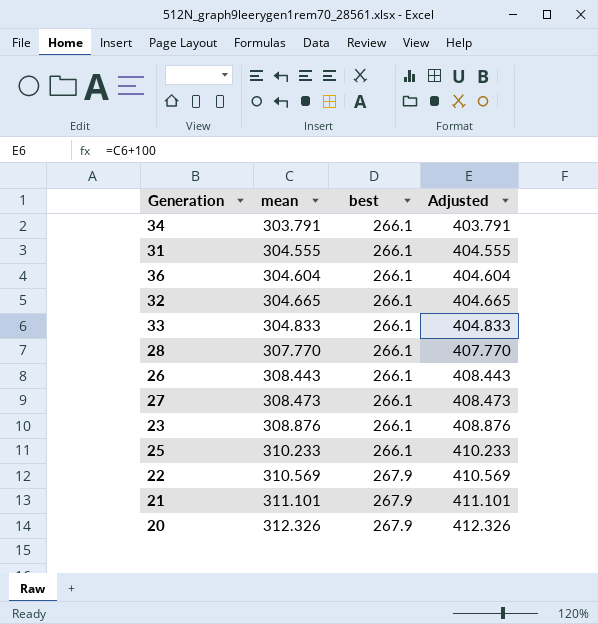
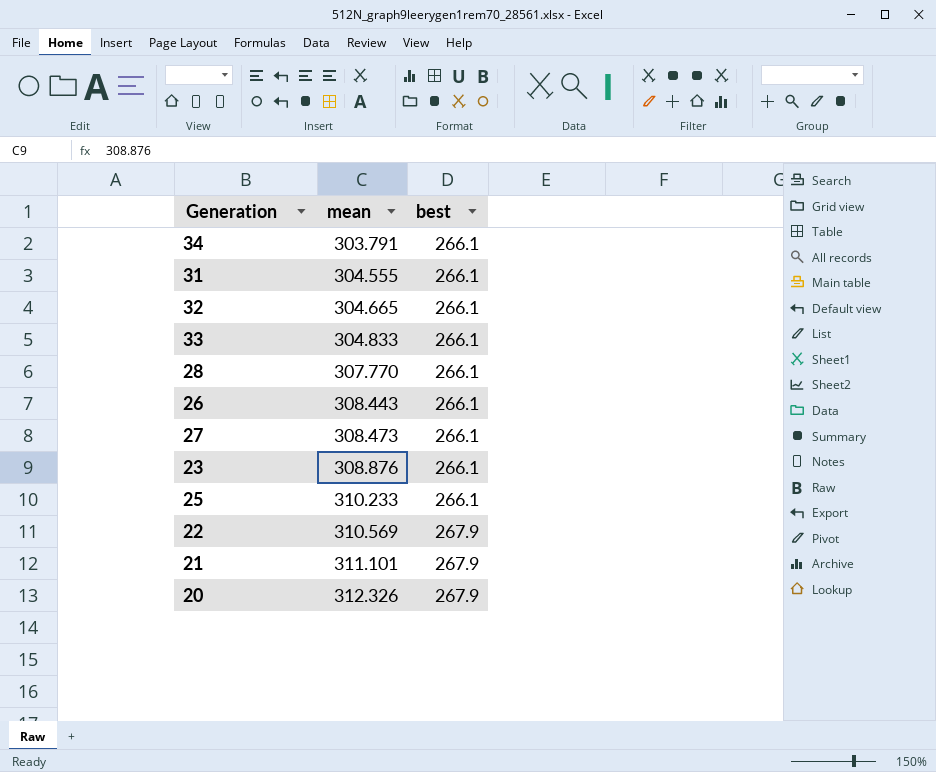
column Adjusted | formula: [mean] + 100 -> none
row 36: 304.604 | 266.1 | 404.604 -> none

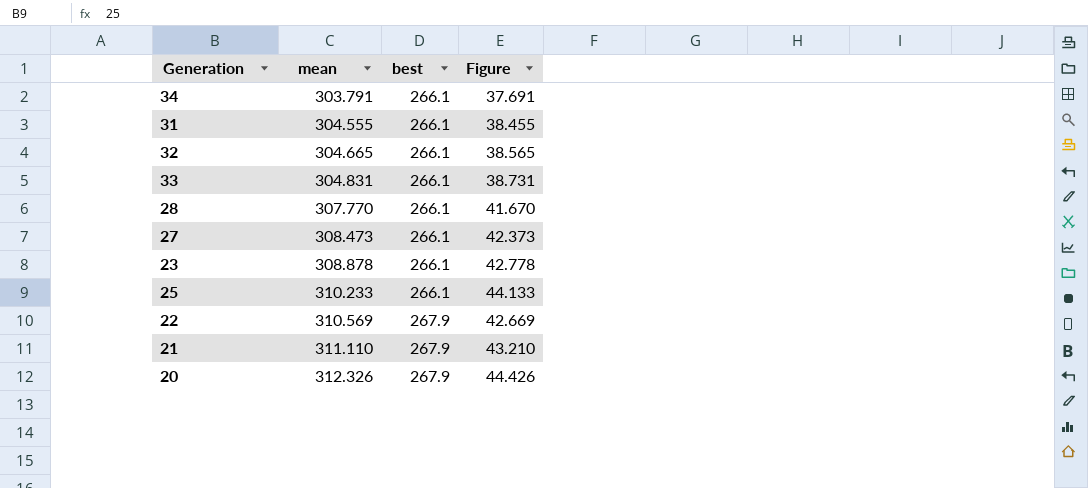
column Figure | formula: none -> [mean] - [best]
row 26: 308.443 | 266.1 -> none
33 | mean: 304.833 -> 304.831
23 | mean: 308.876 -> 308.878
21 | mean: 311.101 -> 311.110

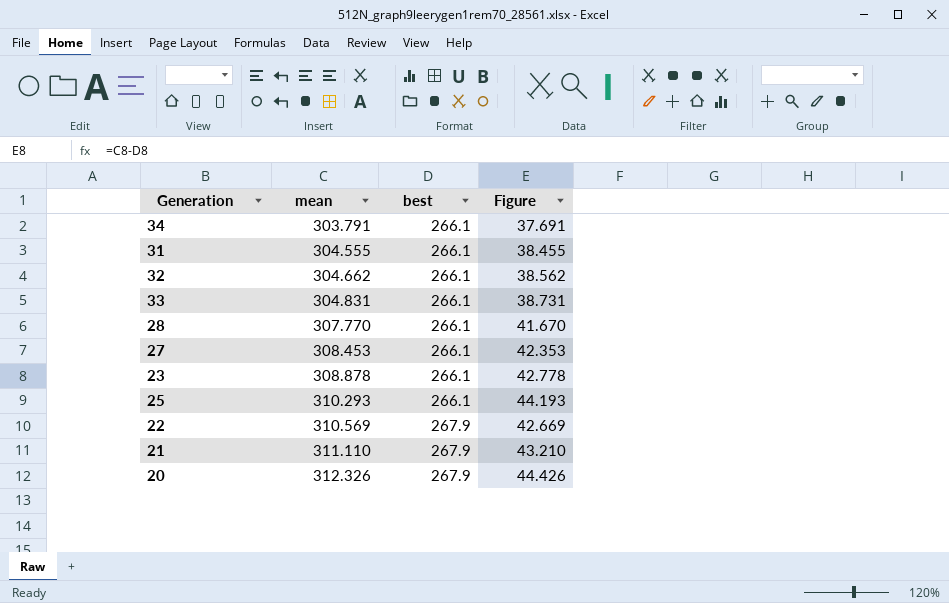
32 | mean: 304.665 -> 304.662
32 | Figure: 38.565 -> 38.562
27 | mean: 308.473 -> 308.453
27 | Figure: 42.373 -> 42.353
25 | mean: 310.233 -> 310.293
25 | Figure: 44.133 -> 44.193

